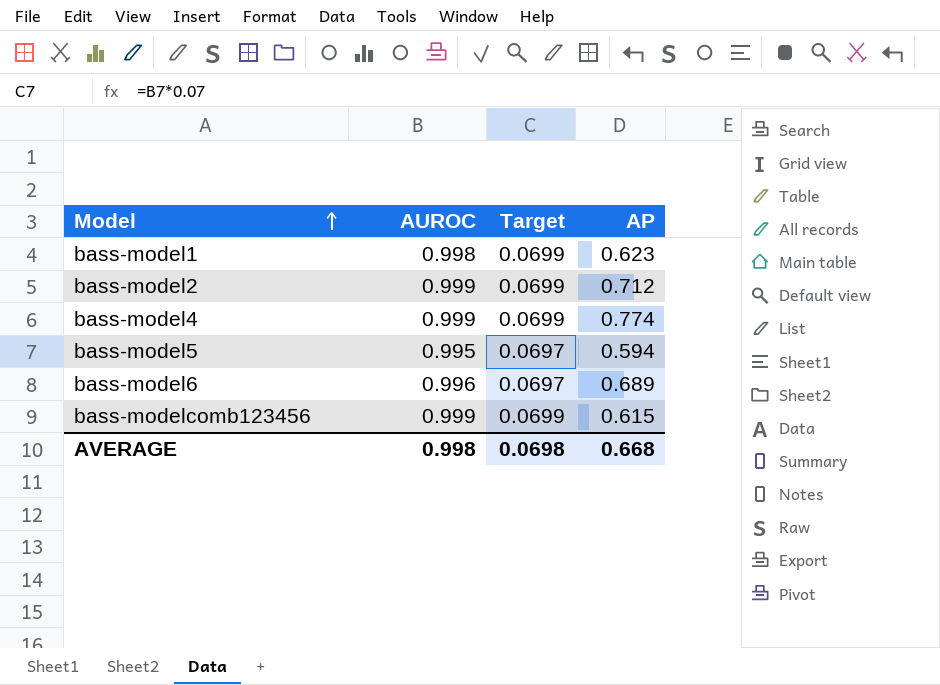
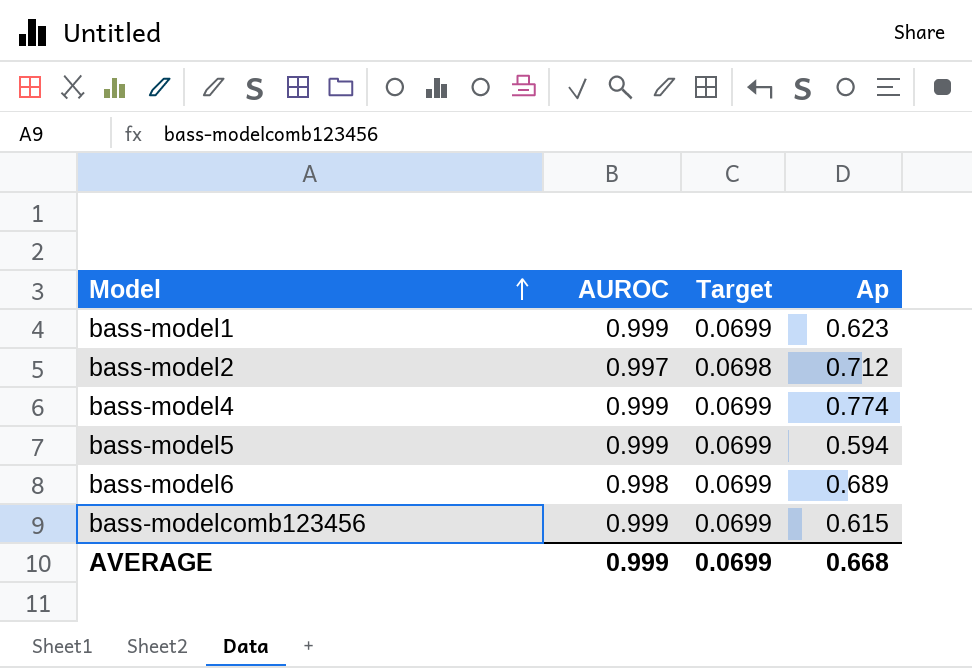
column name: AP -> Ap
bass-model1 | AUROC: 0.998 -> 0.999
bass-model2 | AUROC: 0.999 -> 0.997
bass-model2 | Target: 0.0699 -> 0.0698
bass-model5 | AUROC: 0.995 -> 0.999
bass-model5 | Target: 0.0697 -> 0.0699
bass-model6 | AUROC: 0.996 -> 0.998
bass-model6 | Target: 0.0697 -> 0.0699
AVERAGE | AUROC: 0.998 -> 0.999
AVERAGE | Target: 0.0698 -> 0.0699

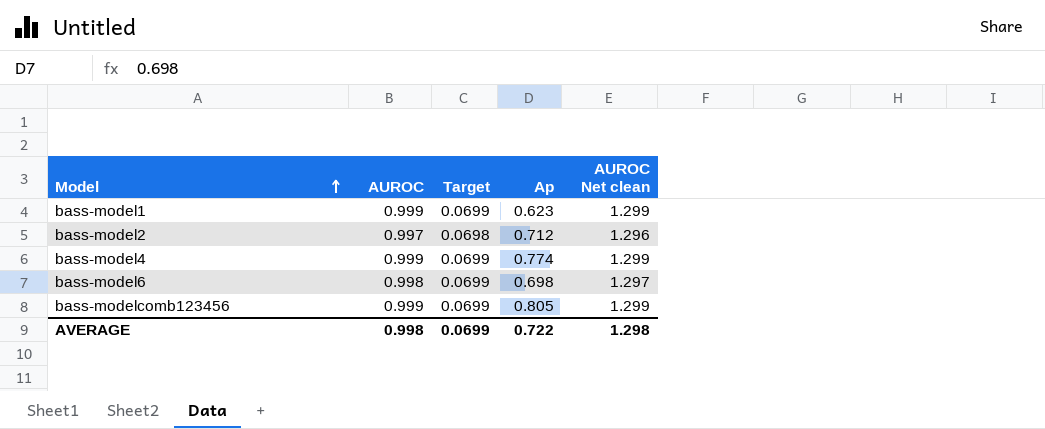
column AUROC Net clean | formula: none -> [AUROC] * 1.3
row bass-model5: 0.999 | 0.0699 | 0.594 -> none
bass-model6 | Ap: 0.689 -> 0.698
bass-modelcomb123456 | Ap: 0.615 -> 0.805
AVERAGE | AUROC: 0.999 -> 0.998
AVERAGE | Ap: 0.668 -> 0.722

